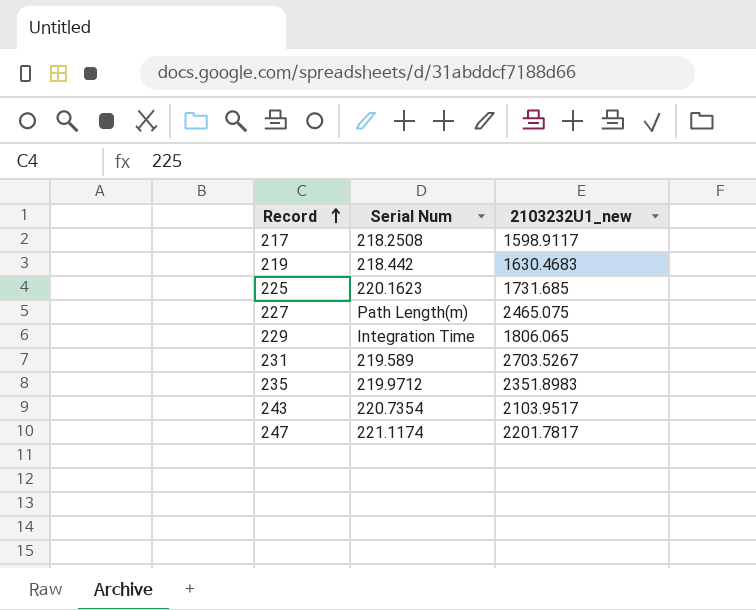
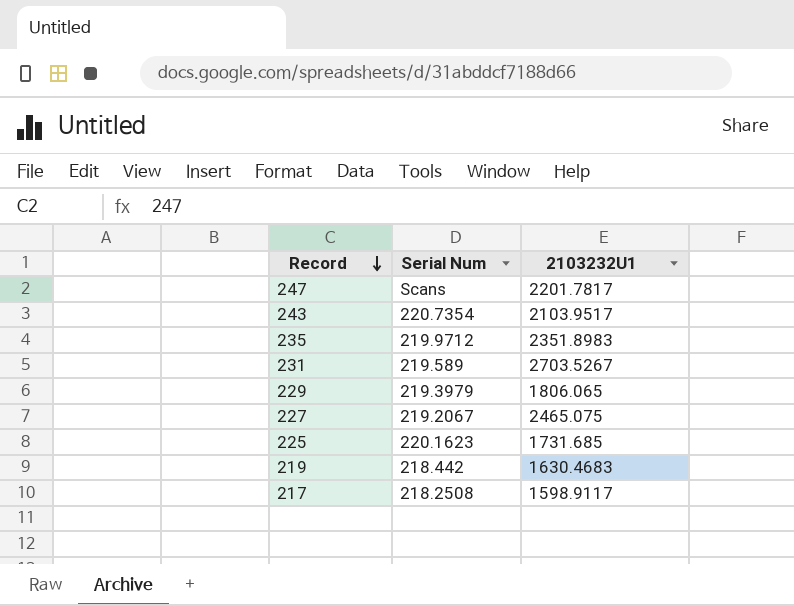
row order: Record ascending -> Record descending
column name: 2103232U1_new -> 2103232U1
247 | Serial Num: 221.1174 -> Scans
229 | Serial Num: Integration Time -> 219.3979
227 | Serial Num: Path Length(m) -> 219.2067

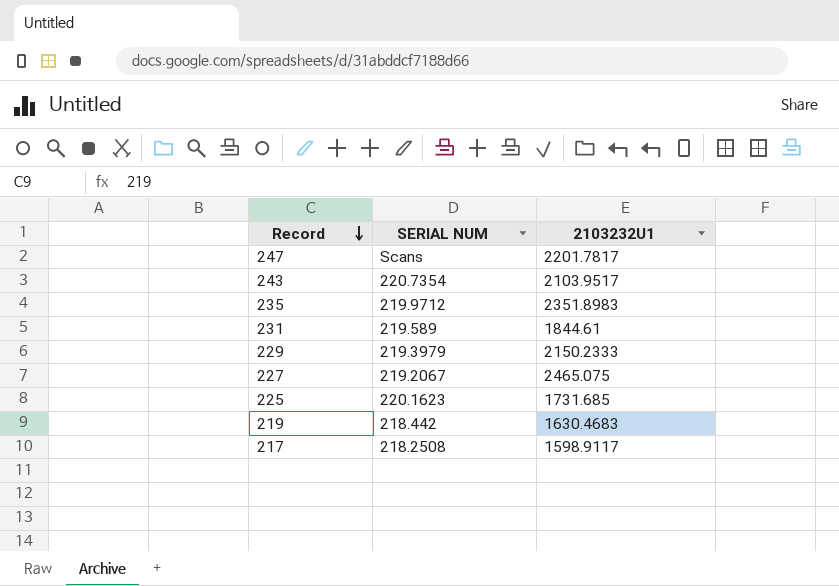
column name: Serial Num -> SERIAL NUM
231 | 2103232U1: 2703.5267 -> 1844.61
229 | 2103232U1: 1806.065 -> 2150.2333

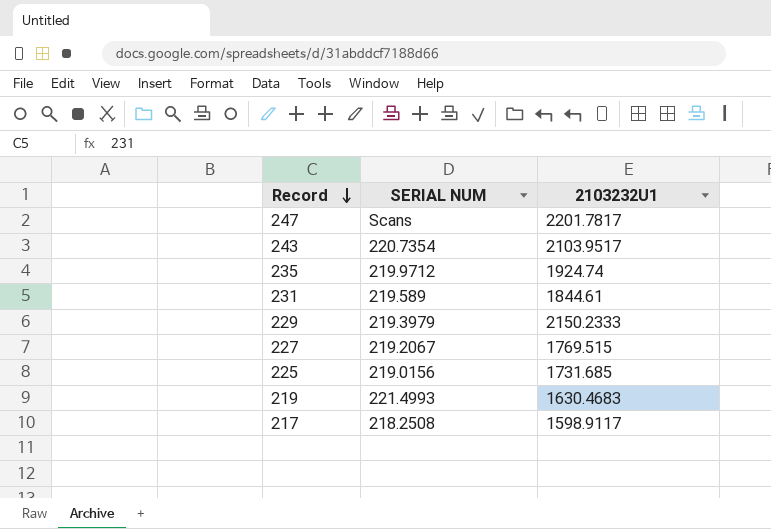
235 | 2103232U1: 2351.8983 -> 1924.74
227 | 2103232U1: 2465.075 -> 1769.515
225 | SERIAL NUM: 220.1623 -> 219.0156
219 | SERIAL NUM: 218.442 -> 221.4993

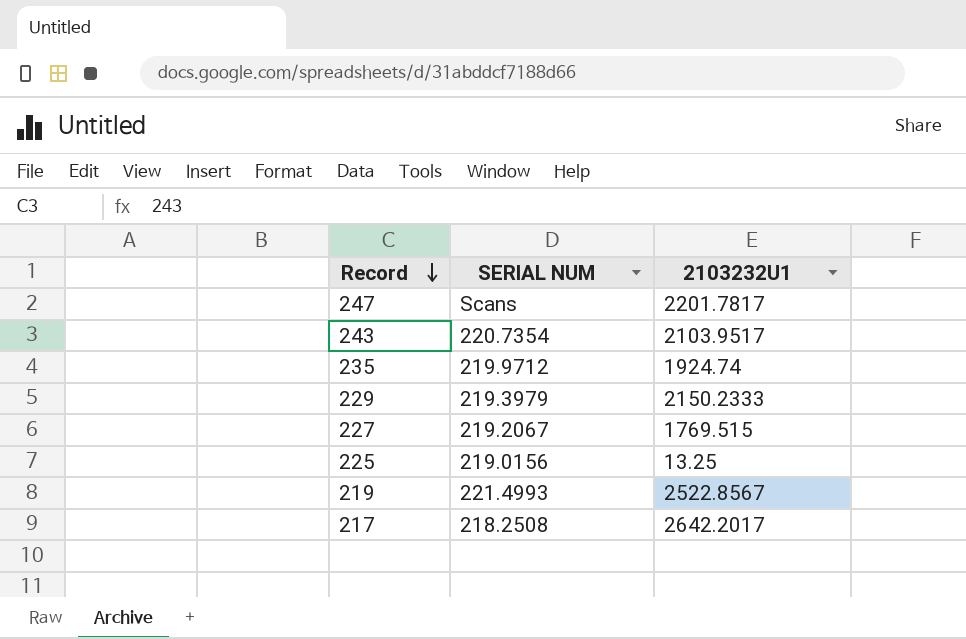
row 231: 219.589 | 1844.61 -> none
225 | 2103232U1: 1731.685 -> 13.25
219 | 2103232U1: 1630.4683 -> 2522.8567
217 | 2103232U1: 1598.9117 -> 2642.2017

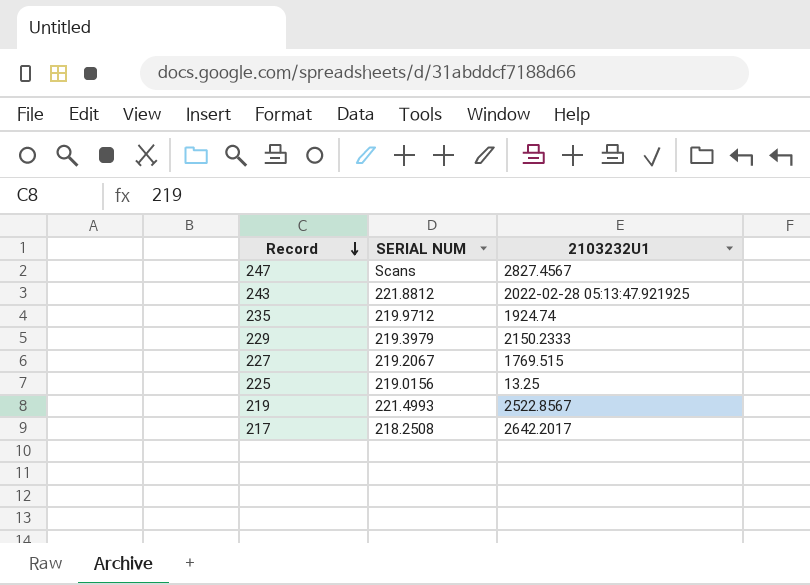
247 | 2103232U1: 2201.7817 -> 2827.4567
243 | SERIAL NUM: 220.7354 -> 221.8812
243 | 2103232U1: 2103.9517 -> 2022-02-28 05:13:47.921925

